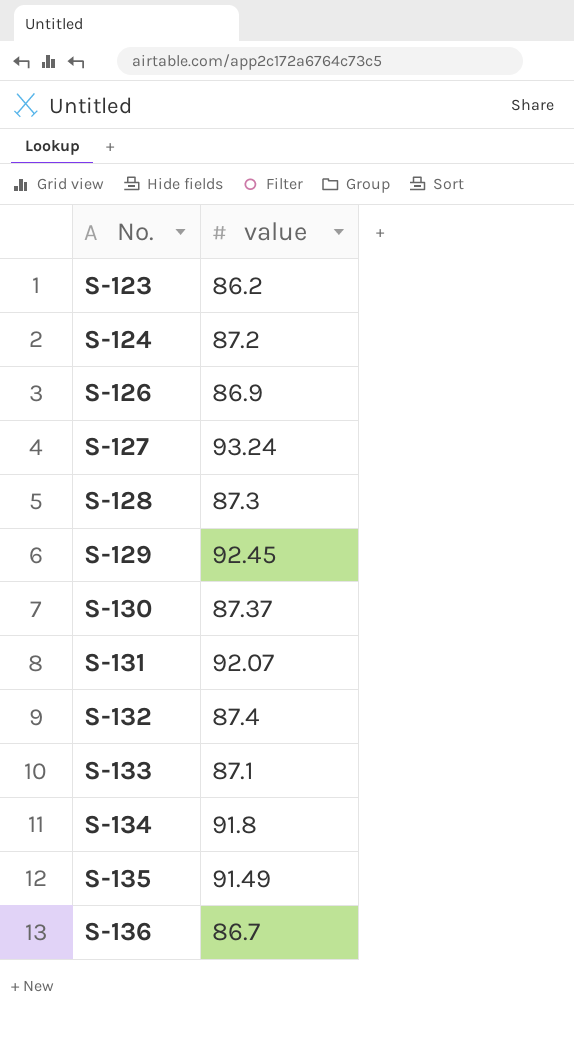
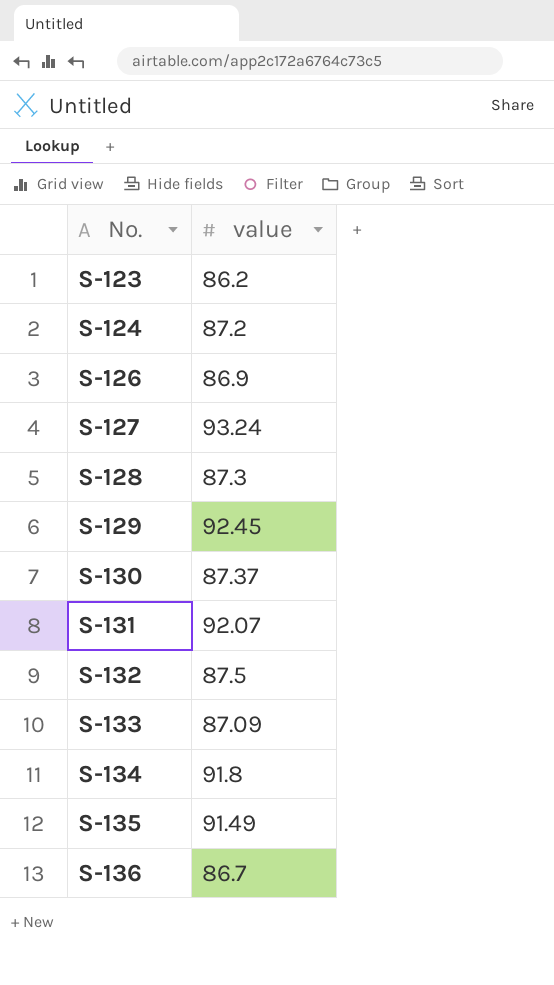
S-132 | value: 87.4 -> 87.5
S-133 | value: 87.1 -> 87.09

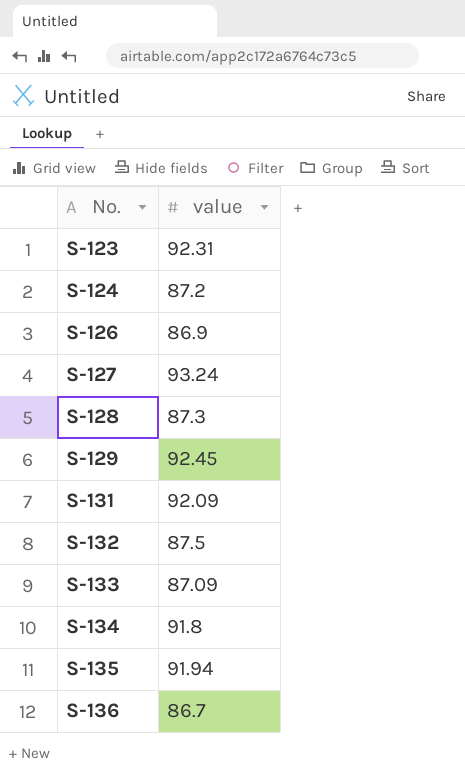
row S-130: 87.37 -> none
S-123 | value: 86.2 -> 92.31
S-131 | value: 92.07 -> 92.09
S-135 | value: 91.49 -> 91.94

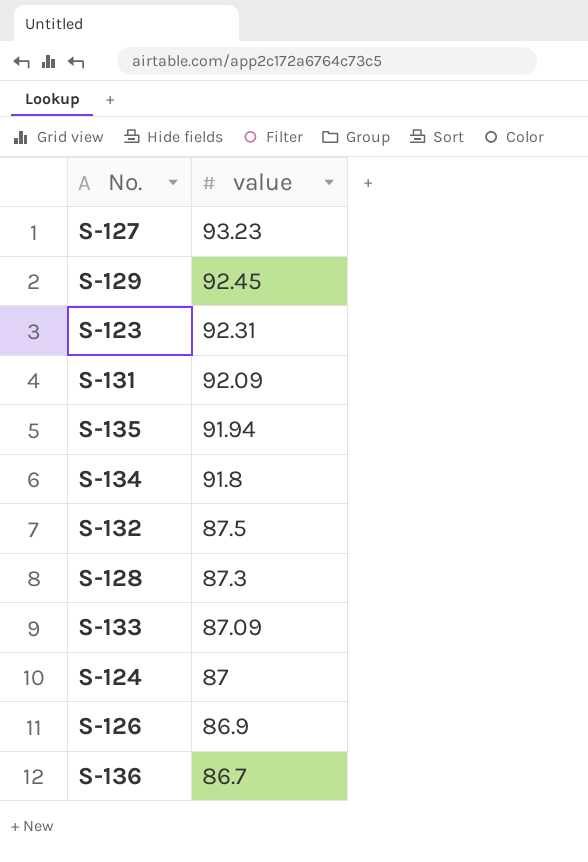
row order: No. ascending -> value descending
S-127 | value: 93.24 -> 93.23
S-124 | value: 87.2 -> 87

